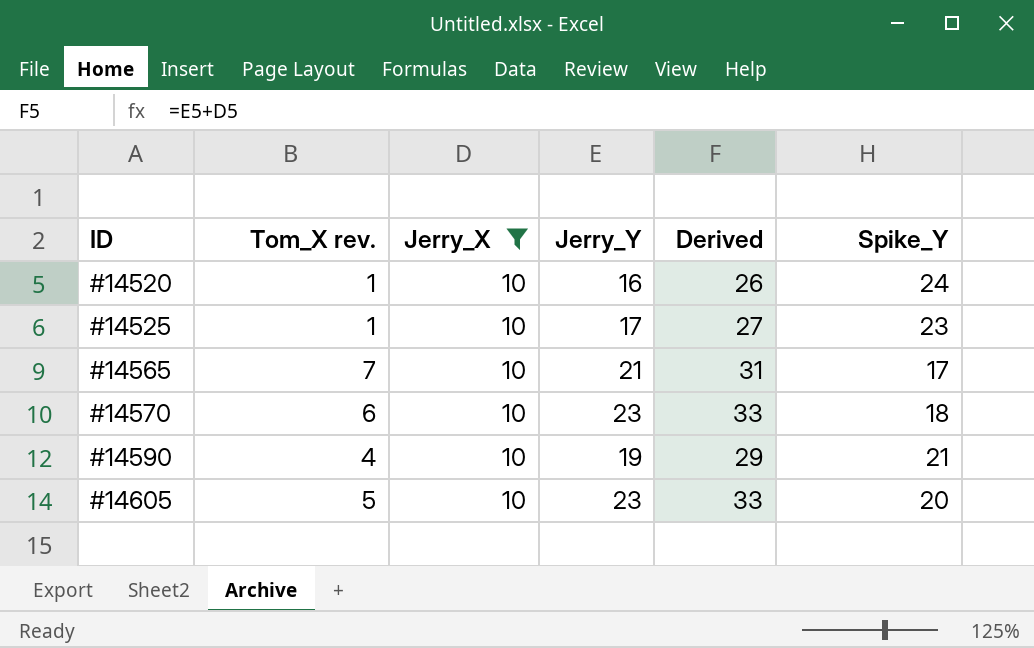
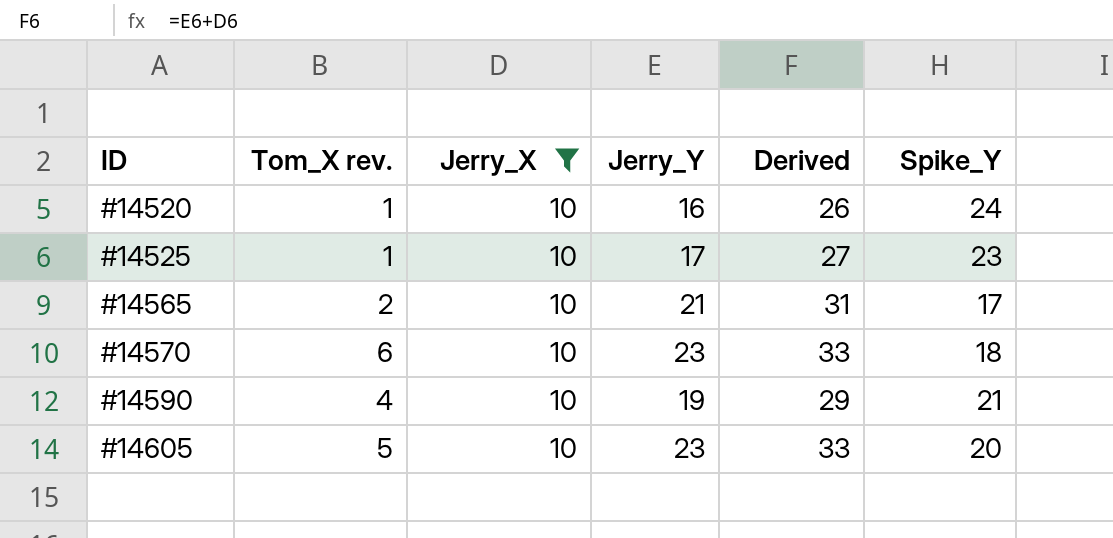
#14565 | Tom_X rev.: 7 -> 2

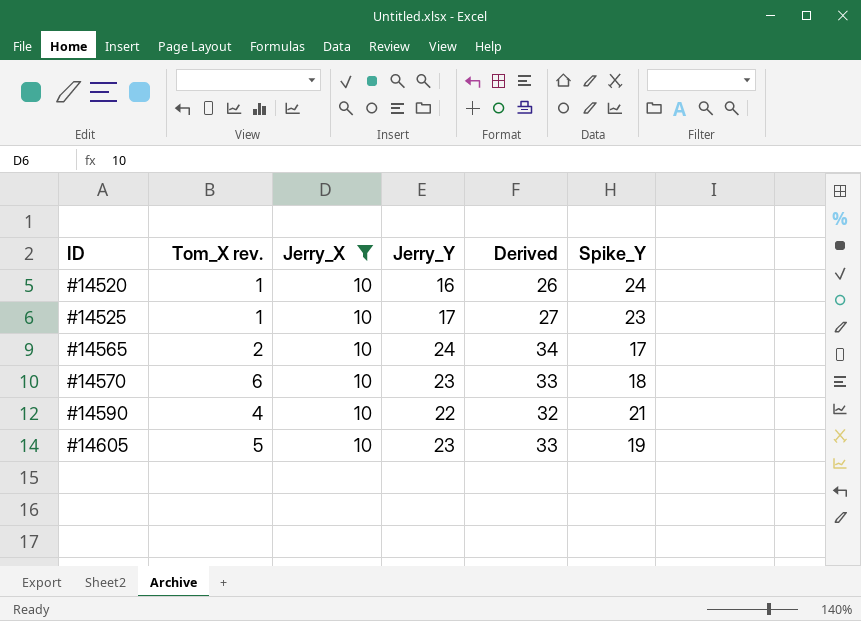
#14565 | Jerry_Y: 21 -> 24
#14565 | Derived: 31 -> 34
#14590 | Jerry_Y: 19 -> 22
#14590 | Derived: 29 -> 32
#14605 | Spike_Y: 20 -> 19

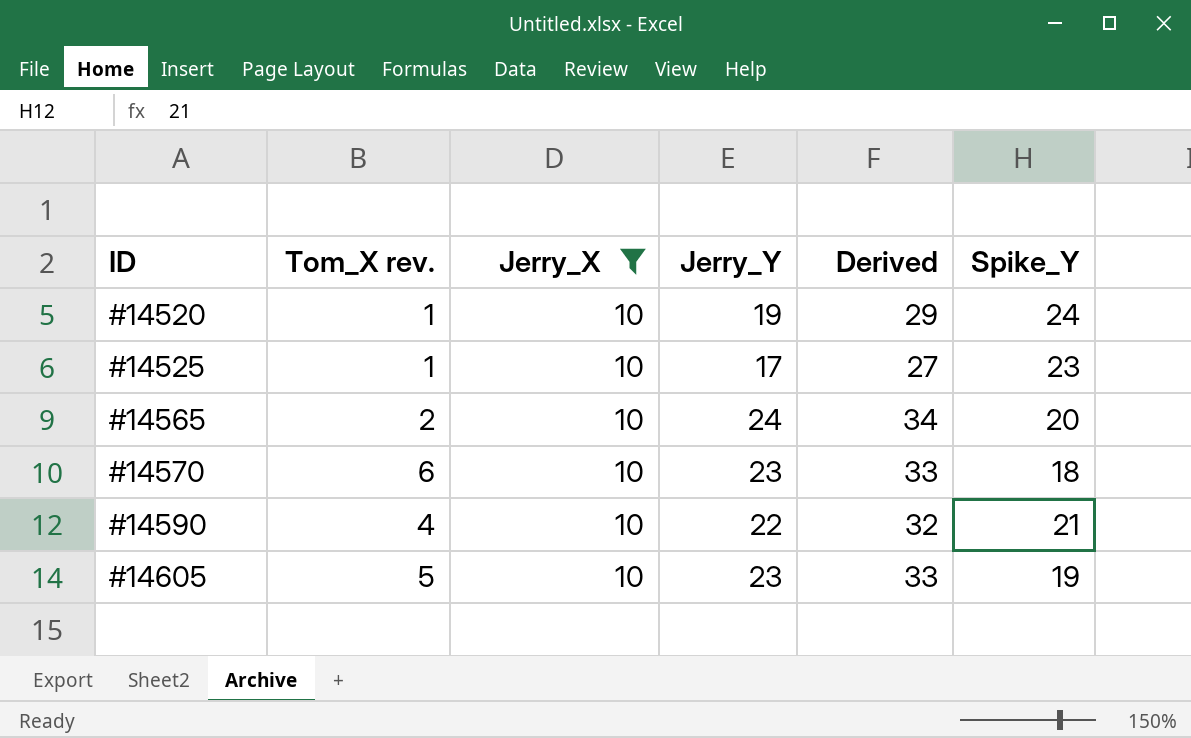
#14520 | Jerry_Y: 16 -> 19
#14520 | Derived: 26 -> 29
#14565 | Spike_Y: 17 -> 20

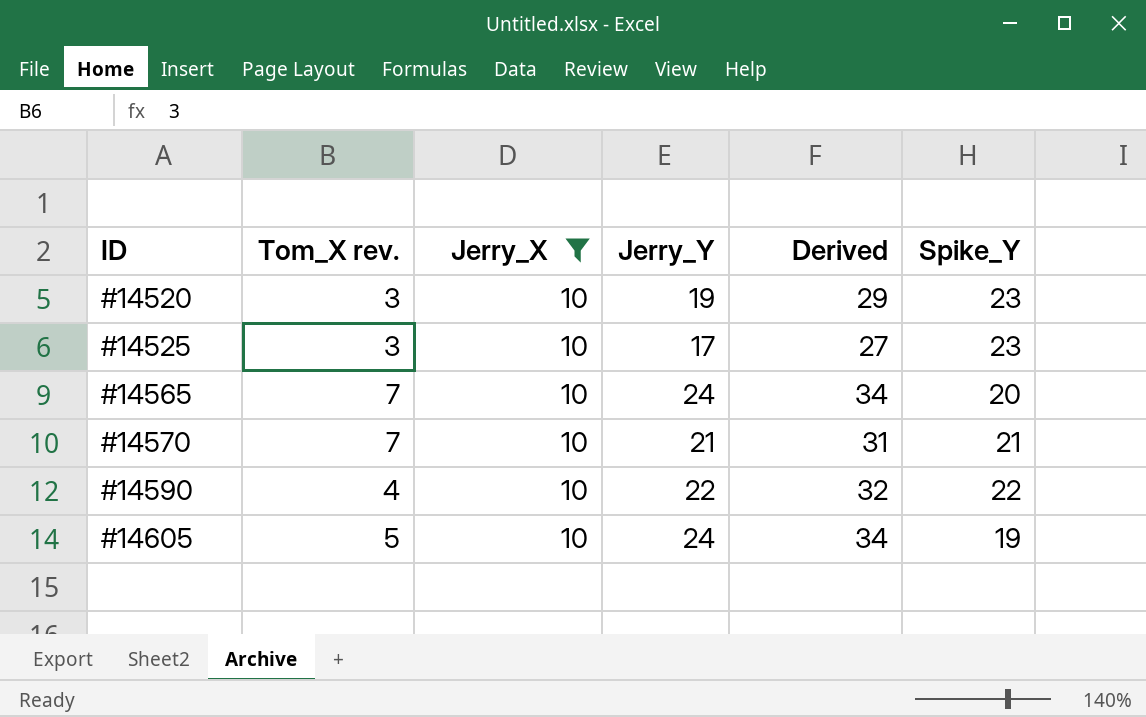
#14520 | Tom_X rev.: 1 -> 3
#14520 | Spike_Y: 24 -> 23
#14525 | Tom_X rev.: 1 -> 3
#14565 | Tom_X rev.: 2 -> 7
#14570 | Tom_X rev.: 6 -> 7
#14570 | Jerry_Y: 23 -> 21
#14570 | Derived: 33 -> 31
#14570 | Spike_Y: 18 -> 21
#14590 | Spike_Y: 21 -> 22
#14605 | Jerry_Y: 23 -> 24
#14605 | Derived: 33 -> 34

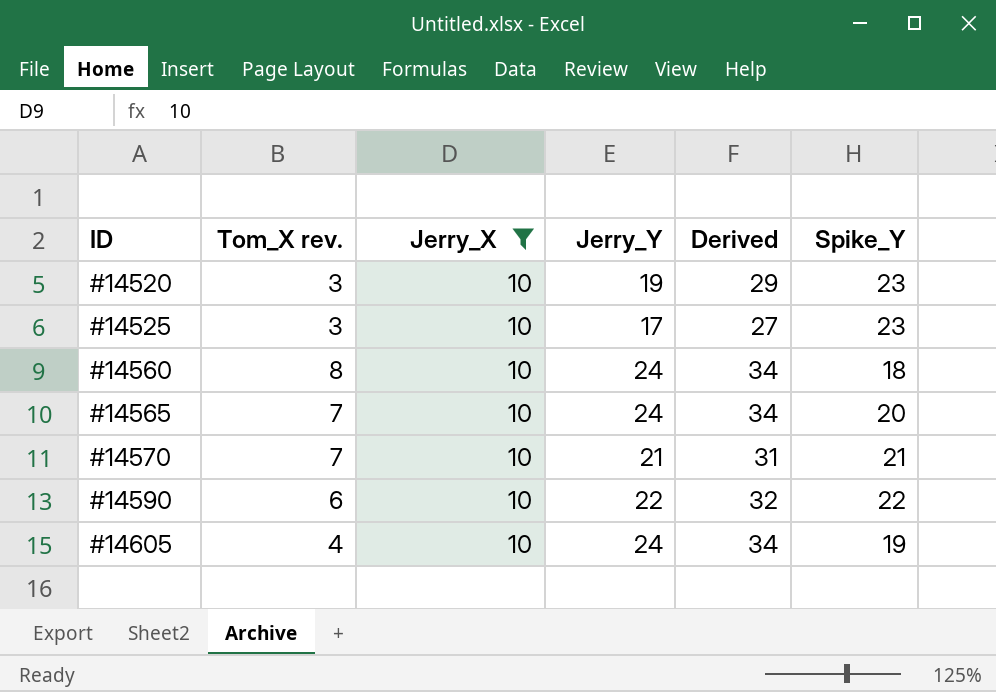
row #14560: none -> 8 | 10 | 24 | 34 | 18
#14590 | Tom_X rev.: 4 -> 6
#14605 | Tom_X rev.: 5 -> 4

